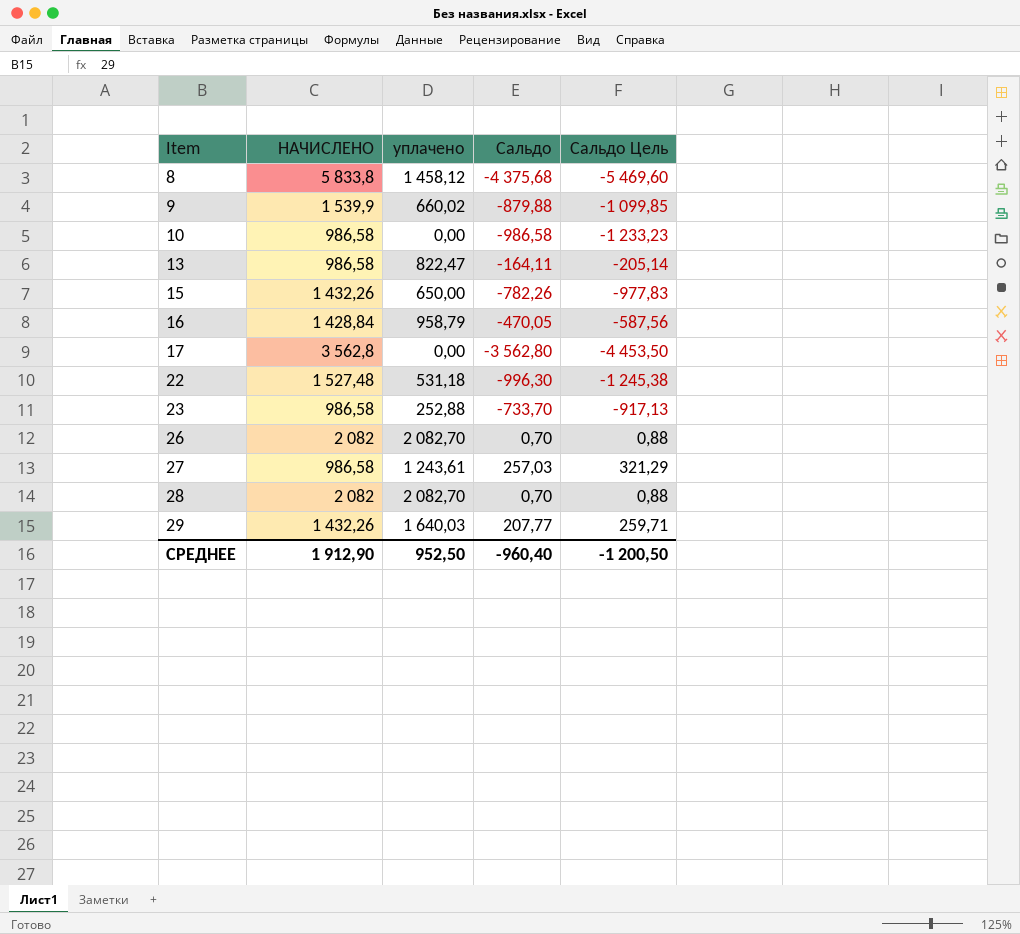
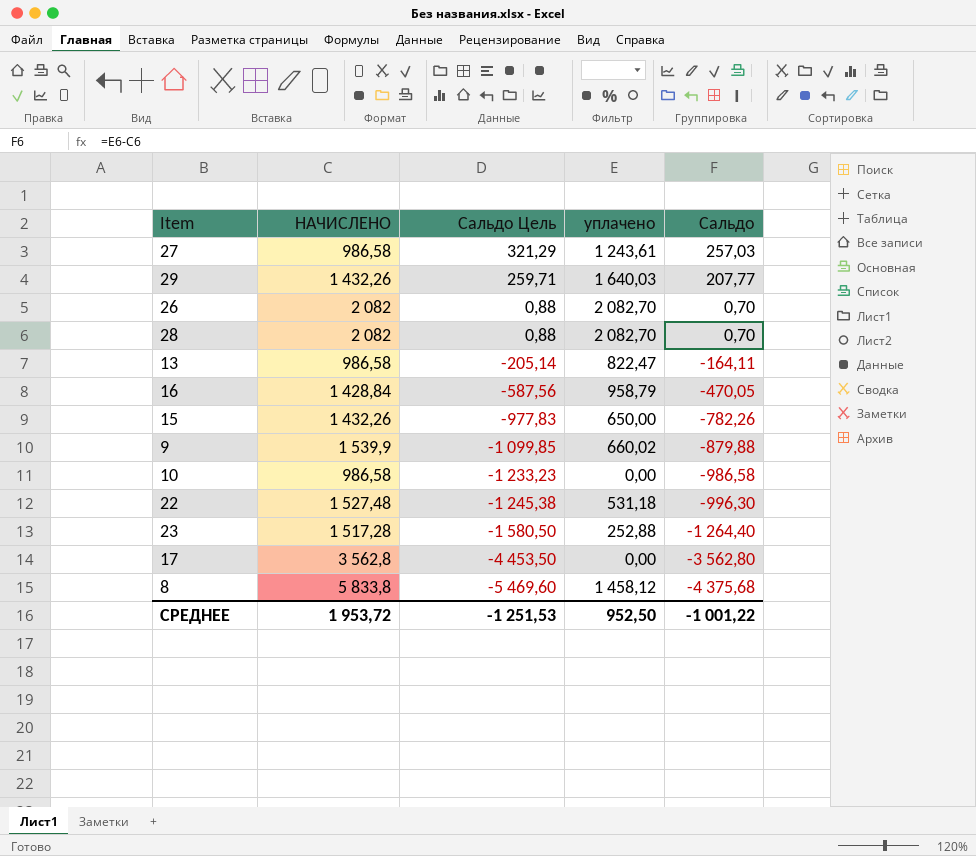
row order: Item ascending -> Сальдо Цель descending
column Сальдо Цель | position: 5 -> 3
23 | НАЧИСЛЕНО: 986,58 -> 1 517,28
23 | Сальдо Цель: -917,13 -> -1 580,50
23 | Сальдо: -733,70 -> -1 264,40
СРЕДНЕЕ | НАЧИСЛЕНО: 1 912,90 -> 1 953,72
СРЕДНЕЕ | Сальдо Цель: -1 200,50 -> -1 251,53
СРЕДНЕЕ | Сальдо: -960,40 -> -1 001,22

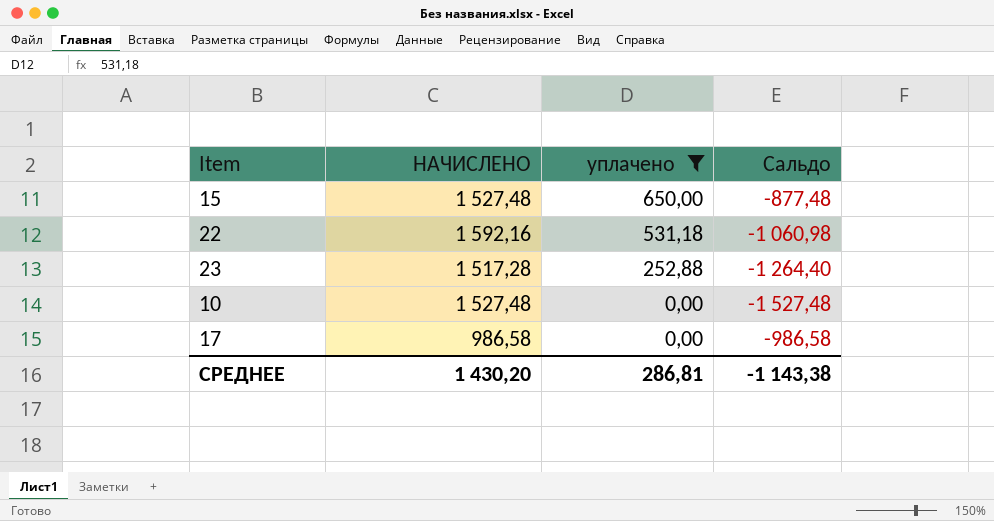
filter: none -> уплачено <= 650,00
row order: Сальдо Цель descending -> уплачено descending
column Сальдо Цель | formula: [Сальдо] * 1,25 -> none
15 | НАЧИСЛЕНО: 1 432,26 -> 1 527,48
15 | Сальдо: -782,26 -> -877,48
22 | НАЧИСЛЕНО: 1 527,48 -> 1 592,16
22 | Сальдо: -996,30 -> -1 060,98
10 | НАЧИСЛЕНО: 986,58 -> 1 527,48
10 | Сальдо: -986,58 -> -1 527,48
17 | НАЧИСЛЕНО: 3 562,8 -> 986,58
17 | Сальдо: -3 562,80 -> -986,58
СРЕДНЕЕ | НАЧИСЛЕНО: 1 953,72 -> 1 430,20
СРЕДНЕЕ | уплачено: 952,50 -> 286,81
СРЕДНЕЕ | Сальдо: -1 001,22 -> -1 143,38

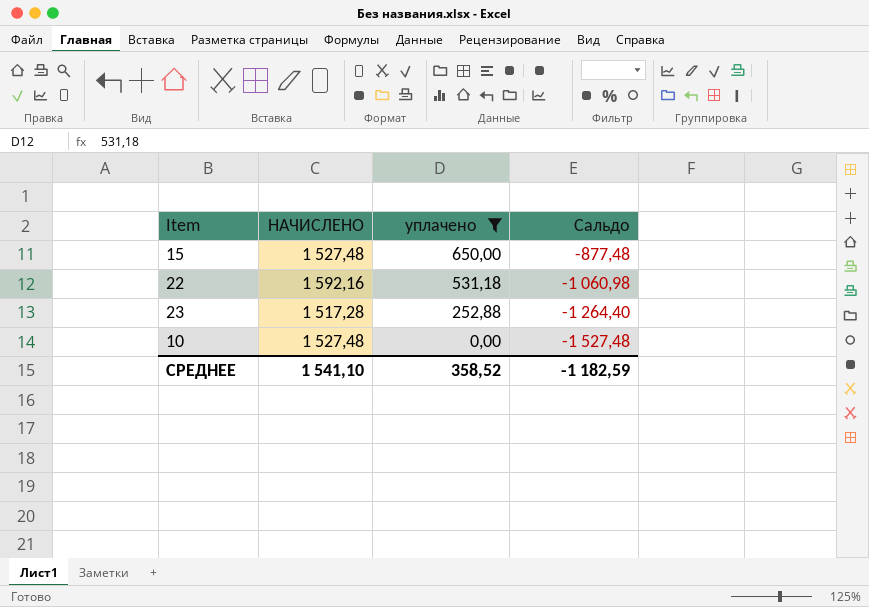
row 17: 986,58 | 0,00 | -986,58 -> none
СРЕДНЕЕ | НАЧИСЛЕНО: 1 430,20 -> 1 541,10
СРЕДНЕЕ | уплачено: 286,81 -> 358,52
СРЕДНЕЕ | Сальдо: -1 143,38 -> -1 182,59

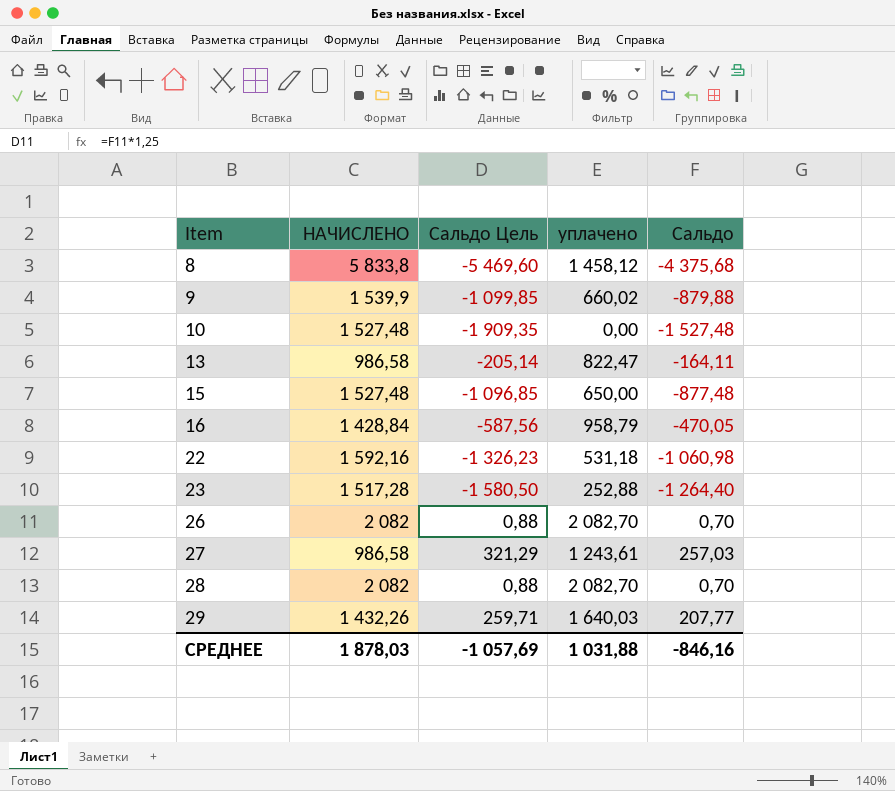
filter: уплачено <= 650,00 -> none
row order: уплачено descending -> Item ascending
column Сальдо Цель | formula: none -> [Сальдо] * 1,25
СРЕДНЕЕ | НАЧИСЛЕНО: 1 541,10 -> 1 878,03
СРЕДНЕЕ | уплачено: 358,52 -> 1 031,88
СРЕДНЕЕ | Сальдо: -1 182,59 -> -846,16

